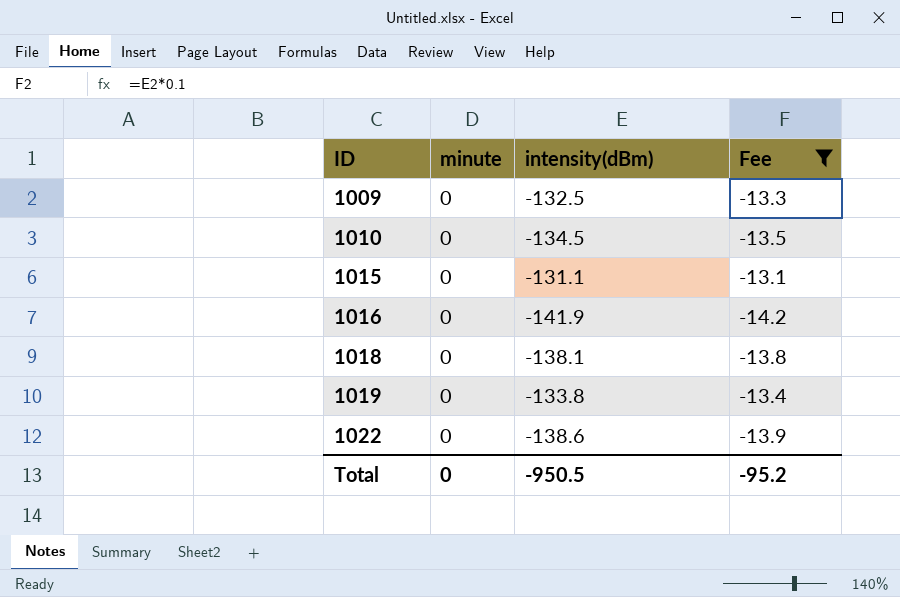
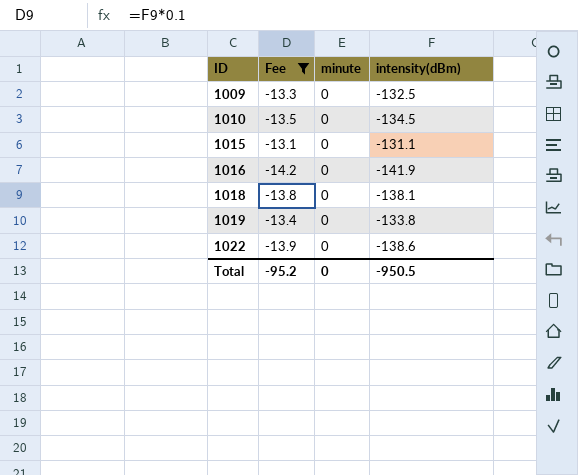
column Fee | position: 4 -> 2

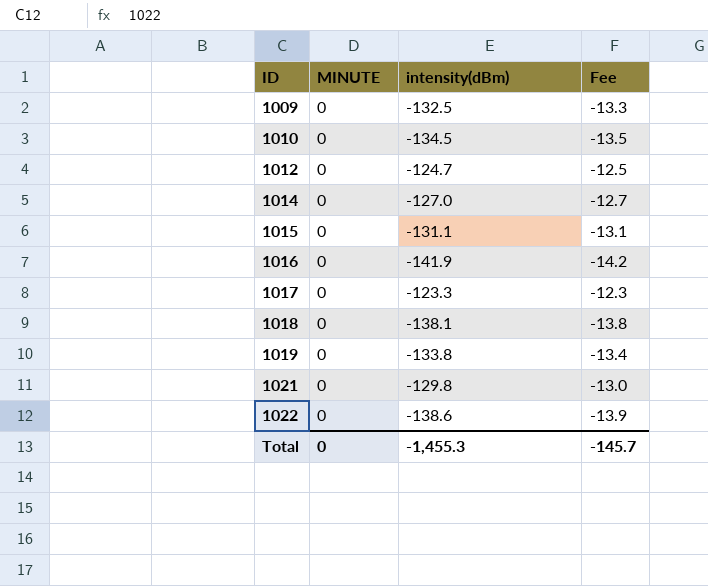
filter: Fee <= -13.1 -> none
column name: minute -> MINUTE
column Fee | position: 2 -> 4
Total | intensity(dBm): -950.5 -> -1,455.3
Total | Fee: -95.2 -> -145.7

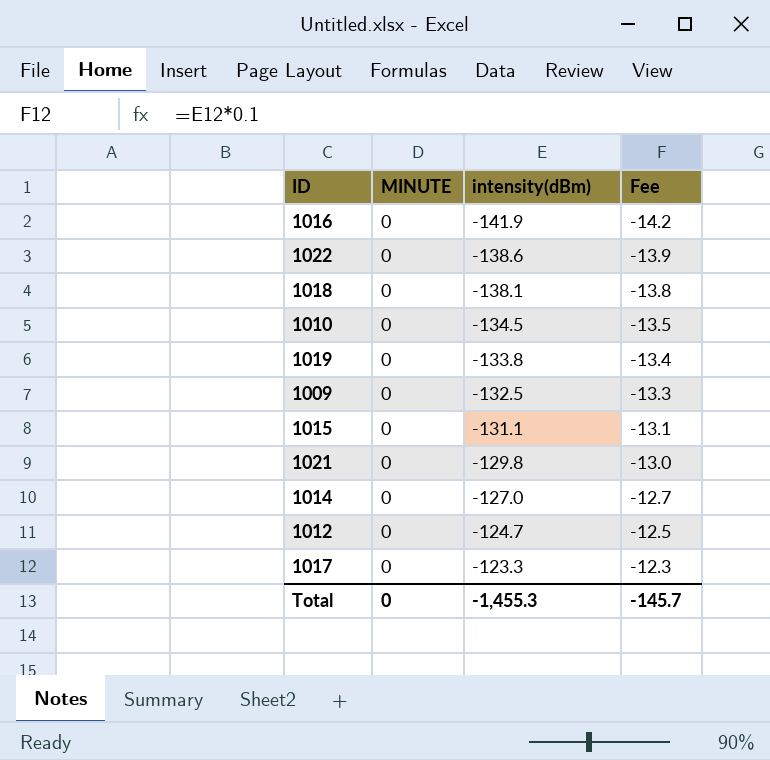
row order: ID ascending -> intensity(dBm) ascending

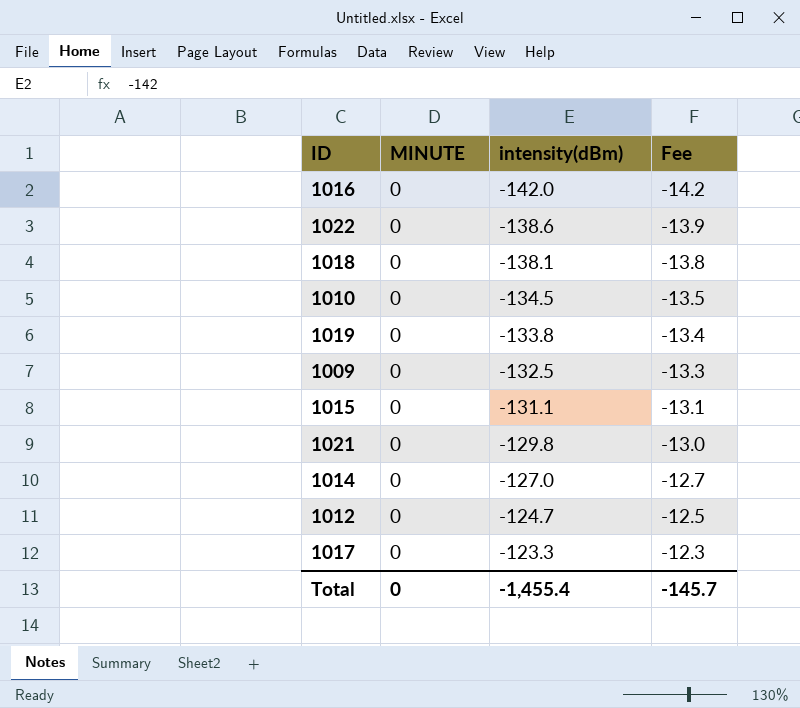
1016 | intensity(dBm): -141.9 -> -142.0
Total | intensity(dBm): -1,455.3 -> -1,455.4

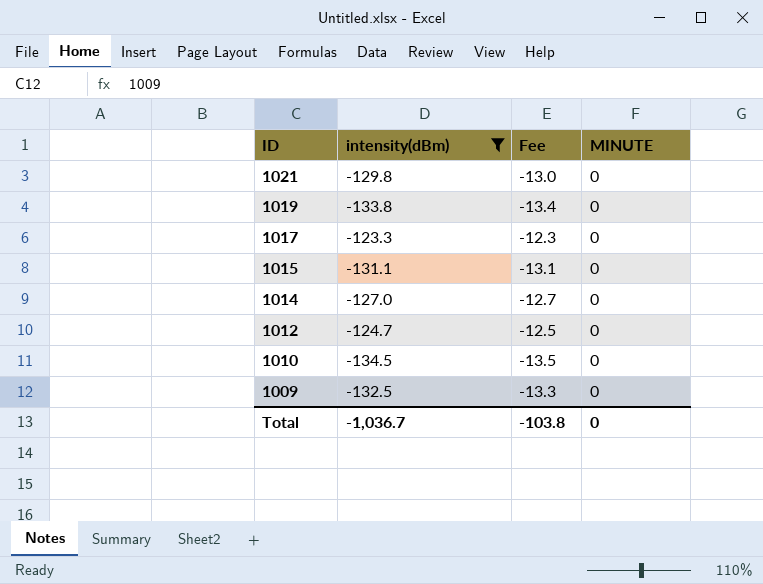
filter: none -> intensity(dBm) >= -134.5
row order: intensity(dBm) ascending -> ID descending
column MINUTE | position: 2 -> 4
Total | intensity(dBm): -1,455.4 -> -1,036.7
Total | Fee: -145.7 -> -103.8

